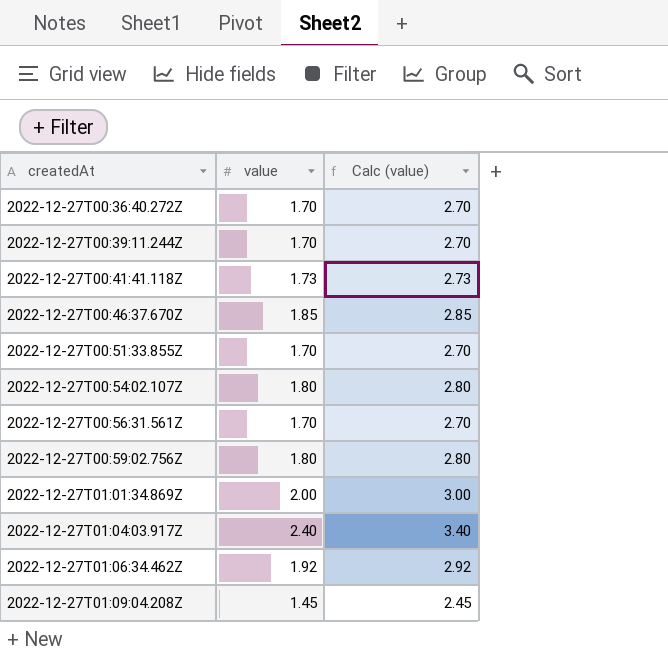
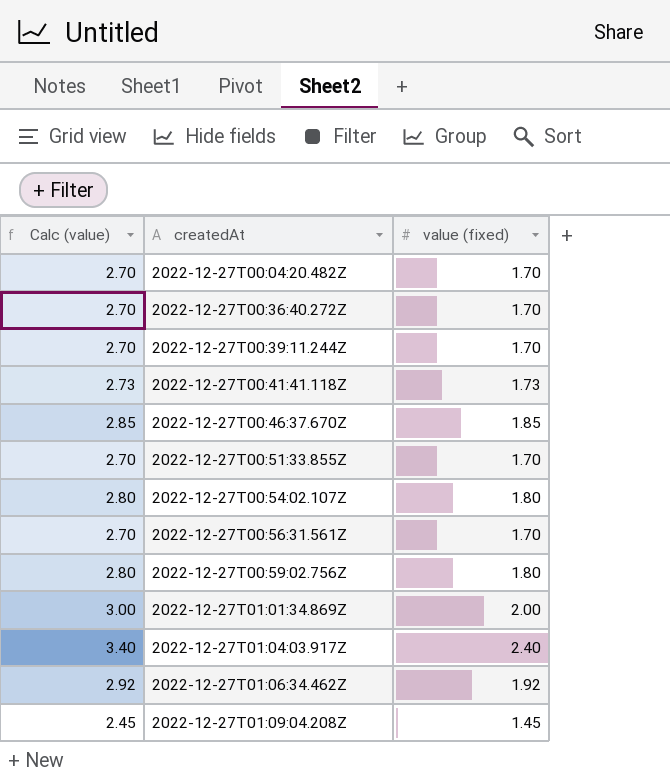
column Calc (value) | position: 3 -> 1
column name: value -> value (fixed)
row 2022-12-27T00:04:20.482Z: none -> 2.70 | 1.70

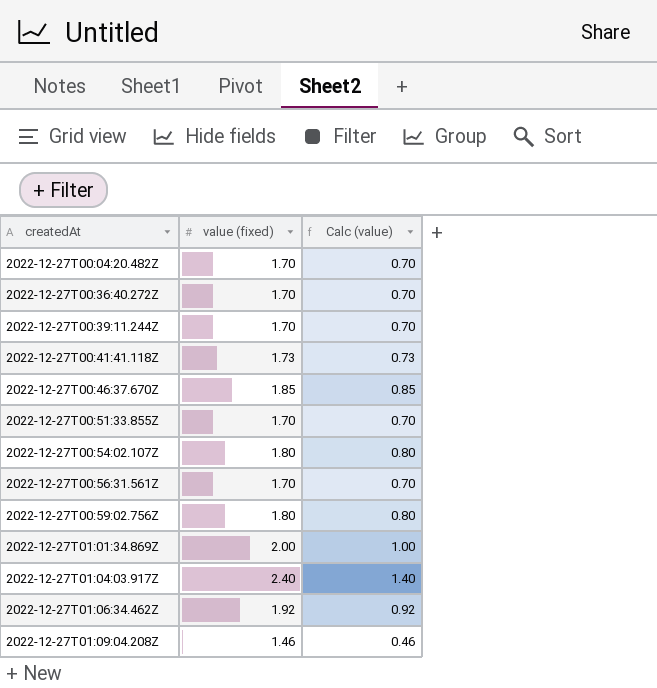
column Calc (value) | formula: [value (fixed)] + 1 -> [value (fixed)] - 1
column Calc (value) | position: 1 -> 3
2022-12-27T01:09:04.208Z | value (fixed): 1.45 -> 1.46

